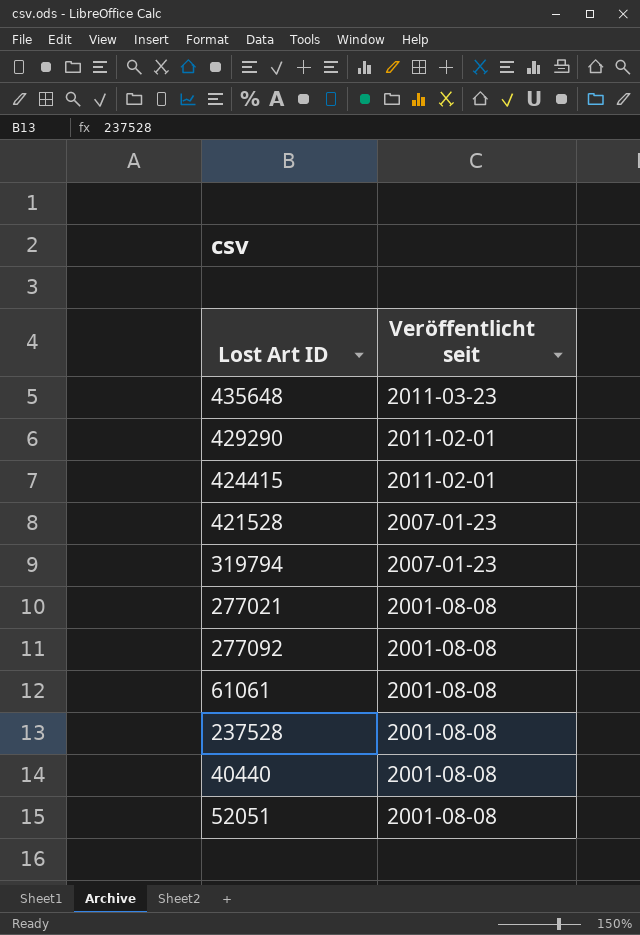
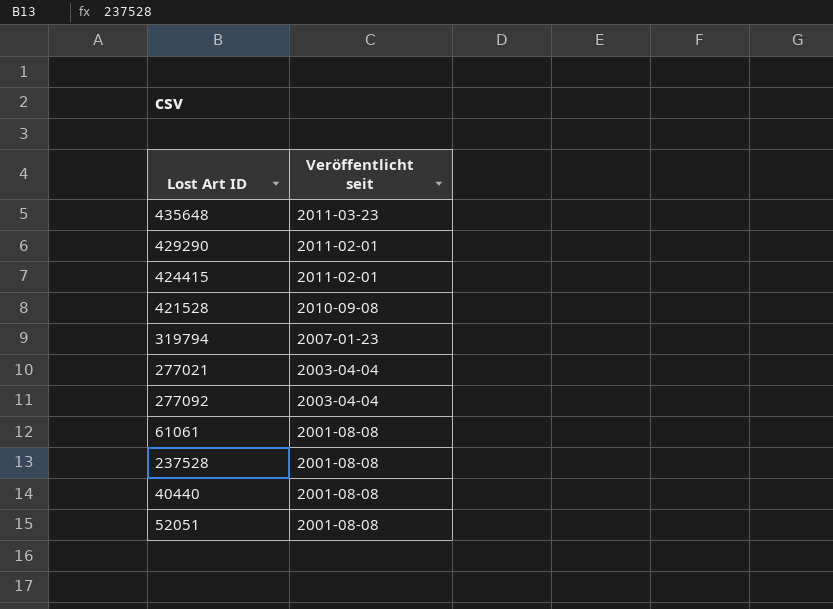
421528 | Veröffentlicht seit: 2007-01-23 -> 2010-09-08
277021 | Veröffentlicht seit: 2001-08-08 -> 2003-04-04
277092 | Veröffentlicht seit: 2001-08-08 -> 2003-04-04

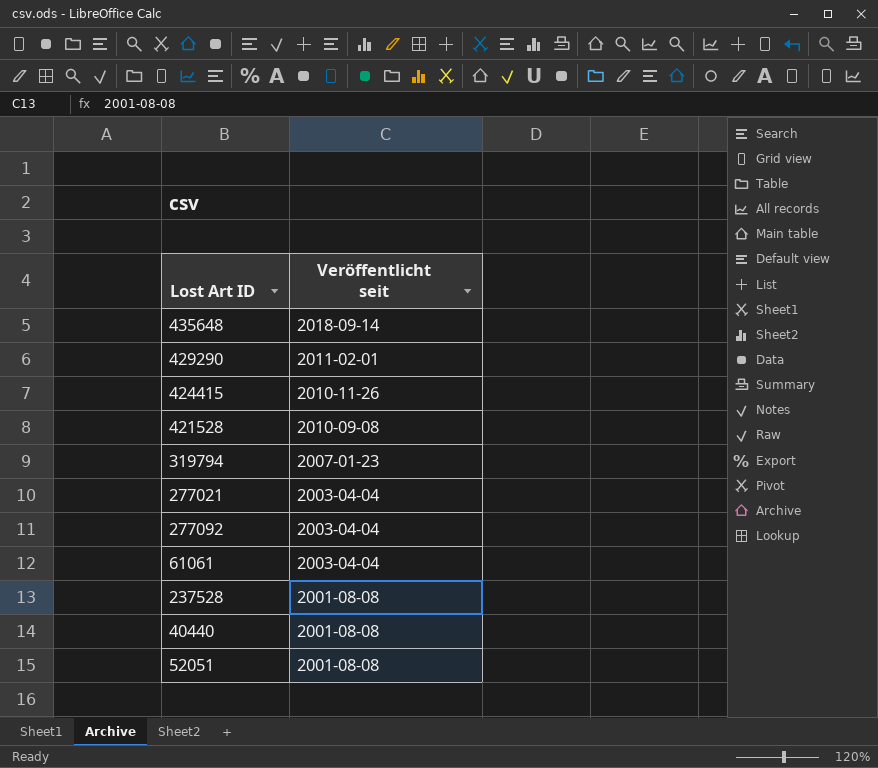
435648 | Veröffentlicht seit: 2011-03-23 -> 2018-09-14
424415 | Veröffentlicht seit: 2011-02-01 -> 2010-11-26
61061 | Veröffentlicht seit: 2001-08-08 -> 2003-04-04

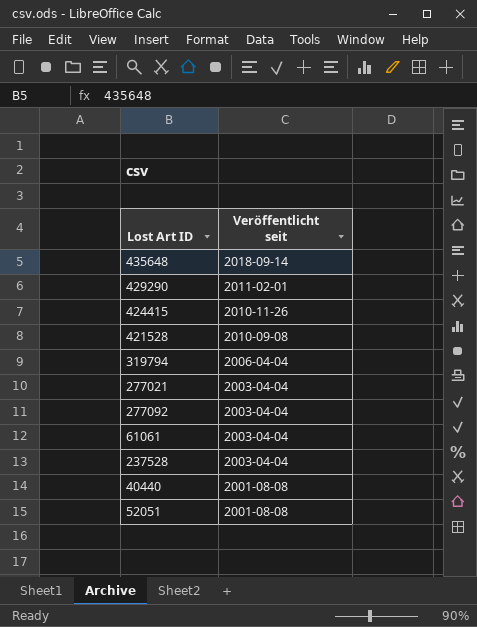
319794 | Veröffentlicht seit: 2007-01-23 -> 2006-04-04
237528 | Veröffentlicht seit: 2001-08-08 -> 2003-04-04

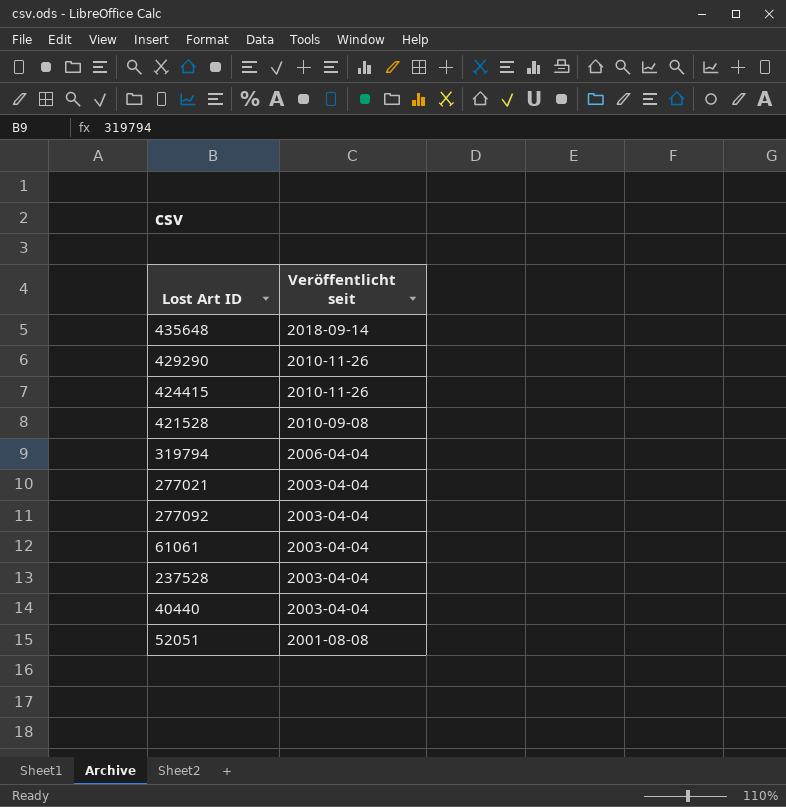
429290 | Veröffentlicht seit: 2011-02-01 -> 2010-11-26
40440 | Veröffentlicht seit: 2001-08-08 -> 2003-04-04

